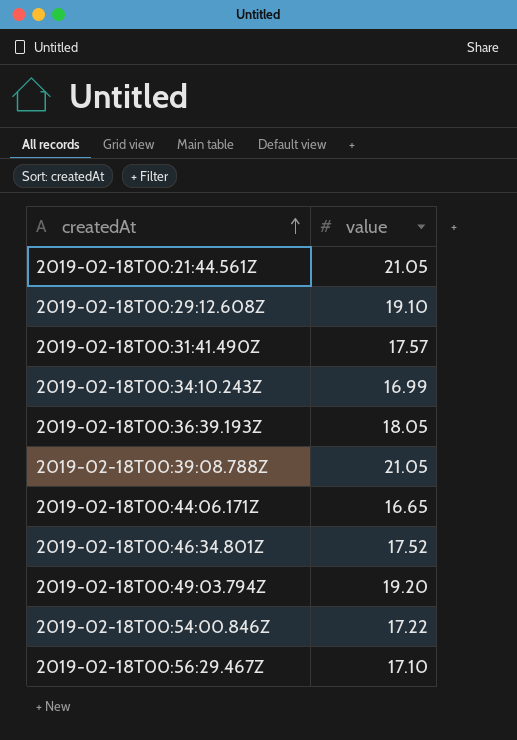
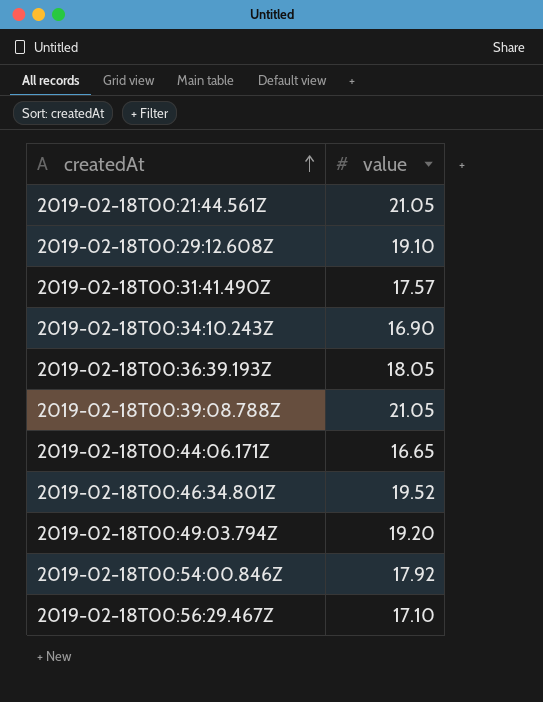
2019-02-18T00:34:10.243Z | value: 16.99 -> 16.90
2019-02-18T00:46:34.801Z | value: 17.52 -> 19.52
2019-02-18T00:54:00.846Z | value: 17.22 -> 17.92

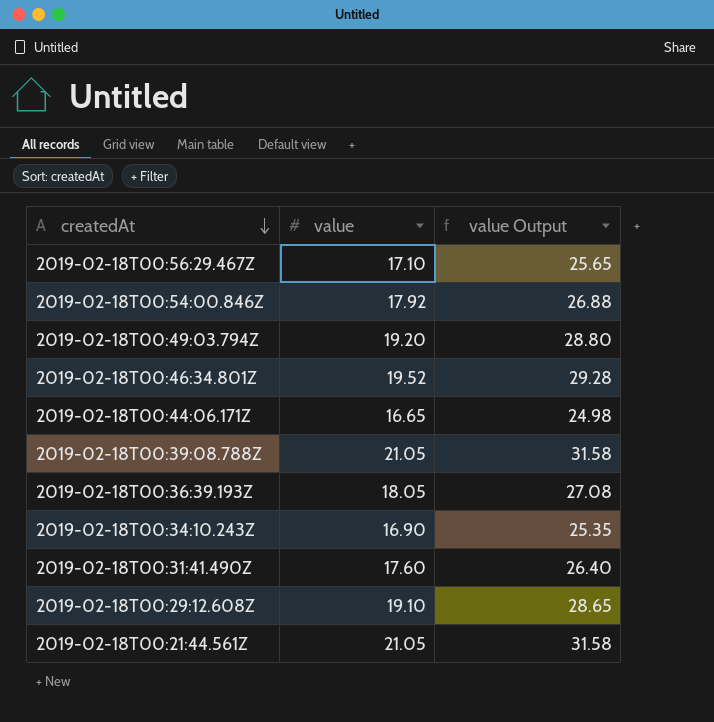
row order: createdAt ascending -> createdAt descending
column value Output | formula: none -> [value] * 1.5
2019-02-18T00:31:41.490Z | value: 17.57 -> 17.60

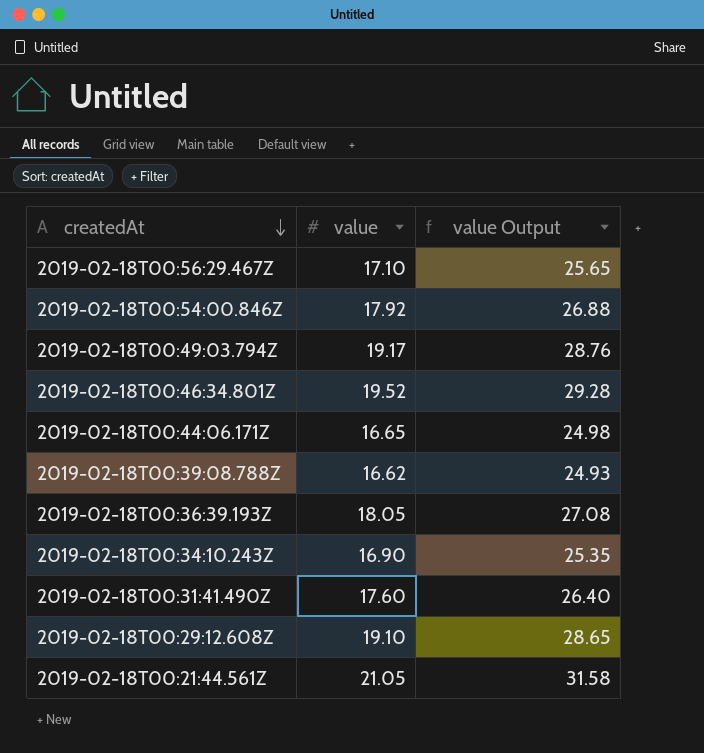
2019-02-18T00:49:03.794Z | value: 19.20 -> 19.17
2019-02-18T00:49:03.794Z | value Output: 28.80 -> 28.76
2019-02-18T00:39:08.788Z | value: 21.05 -> 16.62
2019-02-18T00:39:08.788Z | value Output: 31.58 -> 24.93

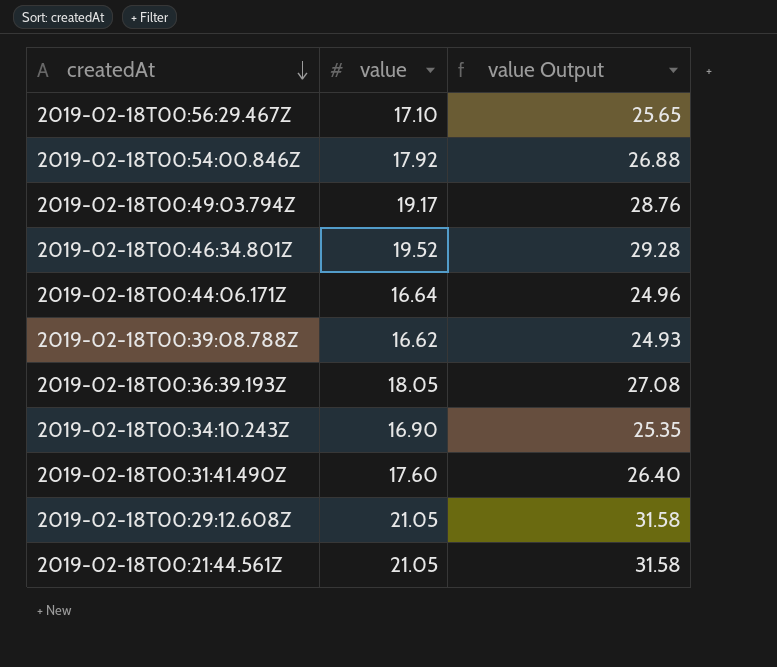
2019-02-18T00:44:06.171Z | value: 16.65 -> 16.64
2019-02-18T00:44:06.171Z | value Output: 24.98 -> 24.96
2019-02-18T00:29:12.608Z | value: 19.10 -> 21.05
2019-02-18T00:29:12.608Z | value Output: 28.65 -> 31.58

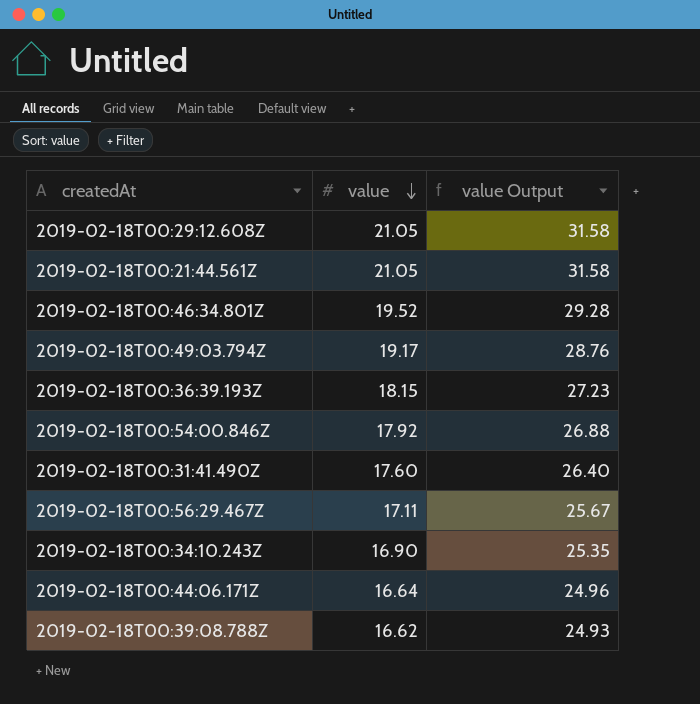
row order: createdAt descending -> value descending
2019-02-18T00:36:39.193Z | value: 18.05 -> 18.15
2019-02-18T00:36:39.193Z | value Output: 27.08 -> 27.23
2019-02-18T00:56:29.467Z | value: 17.10 -> 17.11
2019-02-18T00:56:29.467Z | value Output: 25.65 -> 25.67

